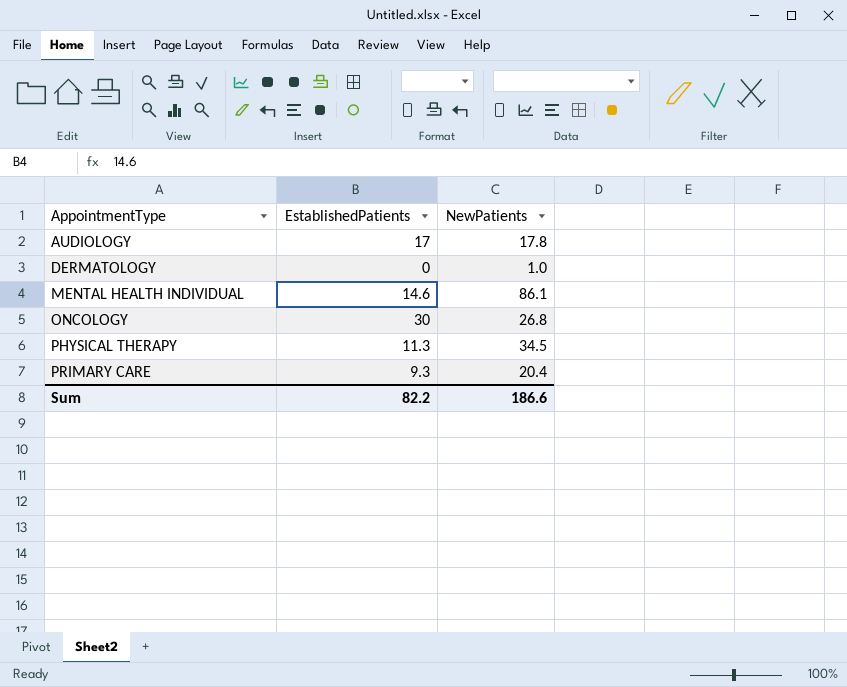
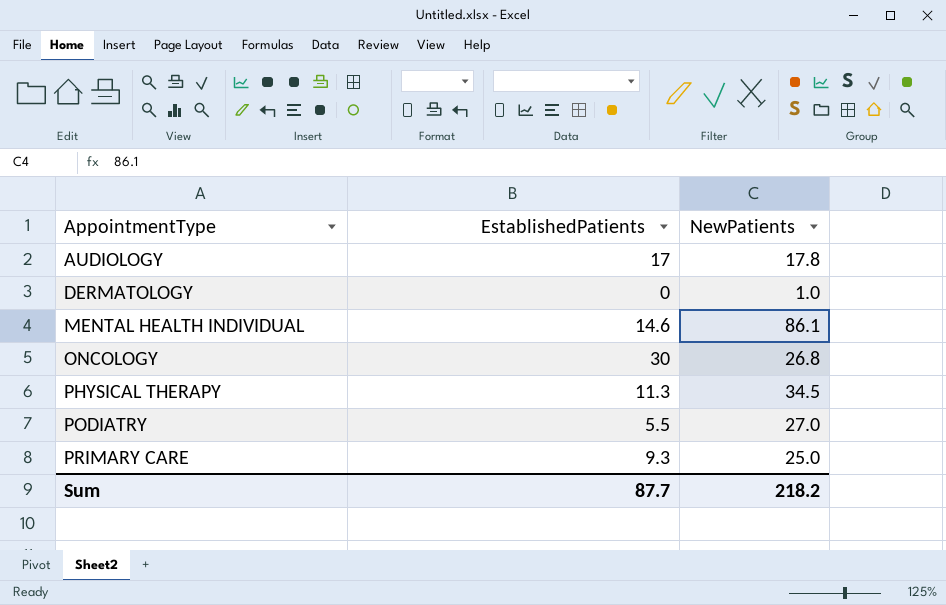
row PODIATRY: none -> 5.5 | 27.0
PRIMARY CARE | NewPatients: 20.4 -> 25.0
Sum | EstablishedPatients: 82.2 -> 87.7
Sum | NewPatients: 186.6 -> 218.2

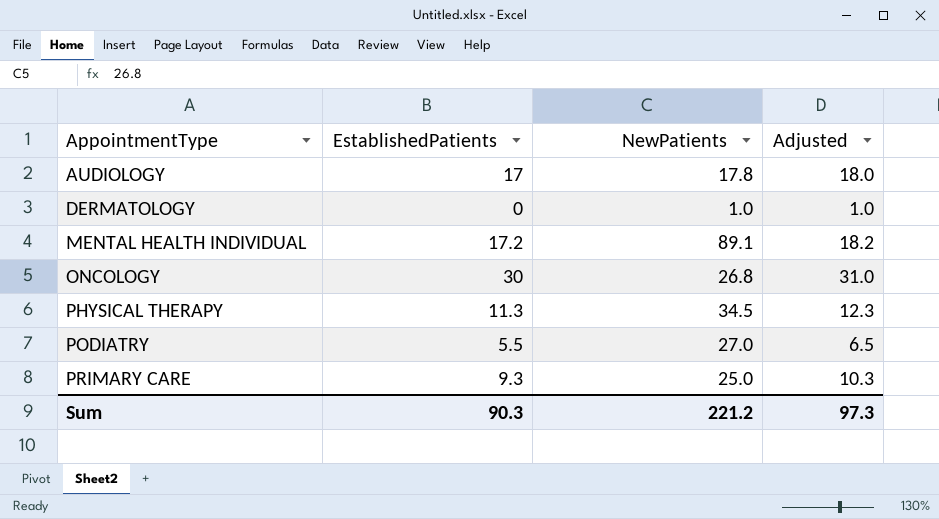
column Adjusted | formula: none -> [EstablishedPatients] + 1
MENTAL HEALTH INDIVIDUAL | EstablishedPatients: 14.6 -> 17.2
MENTAL HEALTH INDIVIDUAL | NewPatients: 86.1 -> 89.1
Sum | EstablishedPatients: 87.7 -> 90.3
Sum | NewPatients: 218.2 -> 221.2

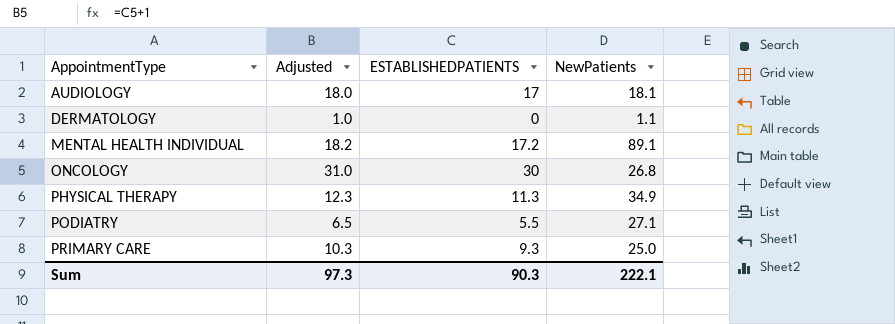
column Adjusted | position: 4 -> 2
column name: EstablishedPatients -> ESTABLISHEDPATIENTS
AUDIOLOGY | NewPatients: 17.8 -> 18.1
DERMATOLOGY | NewPatients: 1.0 -> 1.1
PHYSICAL THERAPY | NewPatients: 34.5 -> 34.9
PODIATRY | NewPatients: 27.0 -> 27.1
Sum | NewPatients: 221.2 -> 222.1

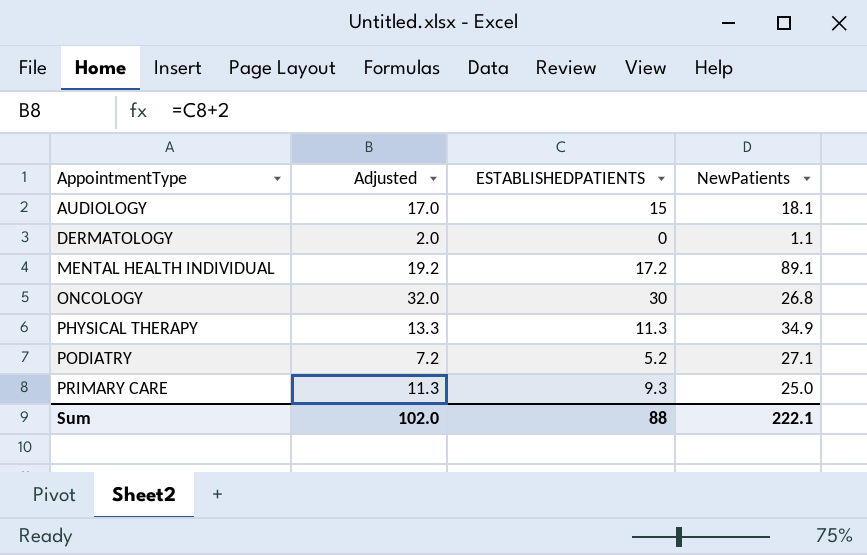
column Adjusted | formula: [ESTABLISHEDPATIENTS] + 1 -> [ESTABLISHEDPATIENTS] + 2
AUDIOLOGY | ESTABLISHEDPATIENTS: 17 -> 15
PODIATRY | ESTABLISHEDPATIENTS: 5.5 -> 5.2
Sum | Adjusted: 97.3 -> 102.0
Sum | ESTABLISHEDPATIENTS: 90.3 -> 88

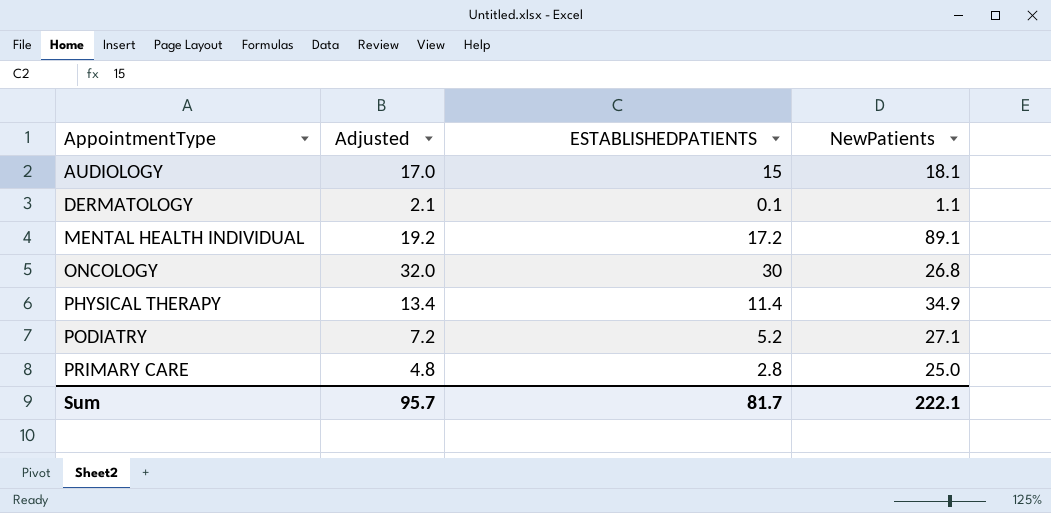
DERMATOLOGY | Adjusted: 2.0 -> 2.1
DERMATOLOGY | ESTABLISHEDPATIENTS: 0 -> 0.1
PHYSICAL THERAPY | Adjusted: 13.3 -> 13.4
PHYSICAL THERAPY | ESTABLISHEDPATIENTS: 11.3 -> 11.4
PRIMARY CARE | Adjusted: 11.3 -> 4.8
PRIMARY CARE | ESTABLISHEDPATIENTS: 9.3 -> 2.8
Sum | Adjusted: 102.0 -> 95.7
Sum | ESTABLISHEDPATIENTS: 88 -> 81.7

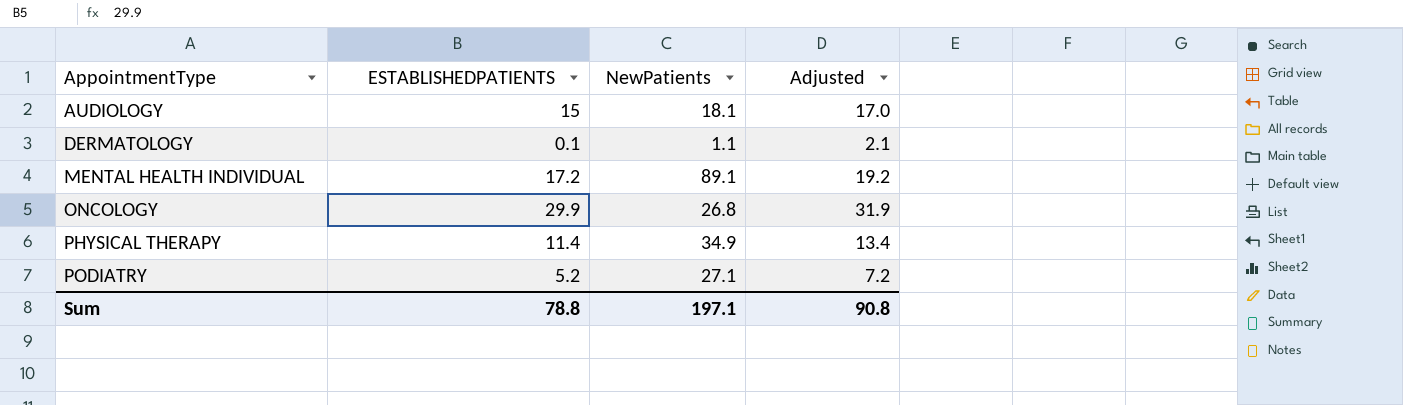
column Adjusted | position: 2 -> 4
row PRIMARY CARE: 4.8 | 2.8 | 25.0 -> none
ONCOLOGY | ESTABLISHEDPATIENTS: 30 -> 29.9
ONCOLOGY | Adjusted: 32.0 -> 31.9
Sum | ESTABLISHEDPATIENTS: 81.7 -> 78.8
Sum | NewPatients: 222.1 -> 197.1
Sum | Adjusted: 95.7 -> 90.8

